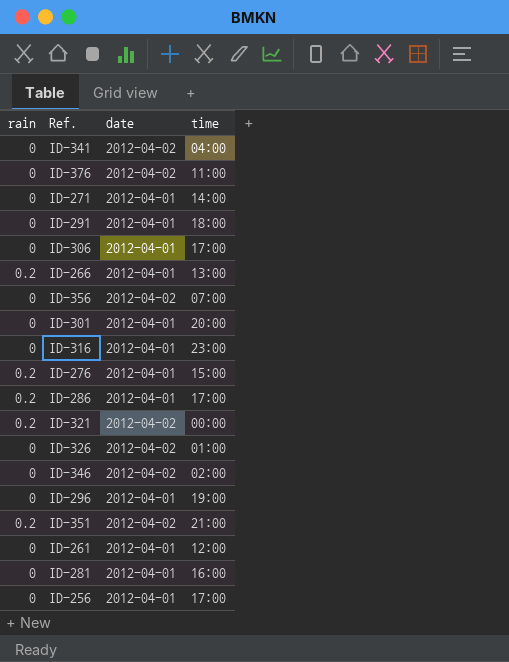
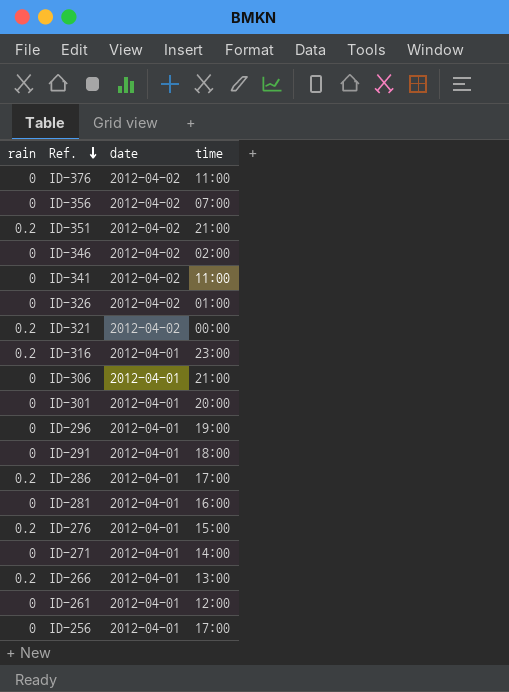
row order: none -> Ref. descending
ID-341 | time: 04:00 -> 11:00
ID-316 | rain: 0 -> 0.2
ID-306 | time: 17:00 -> 21:00

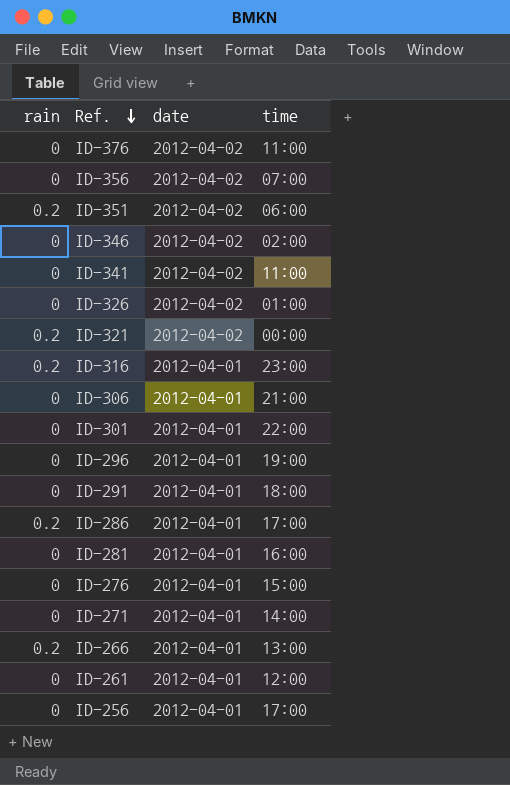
ID-351 | time: 21:00 -> 06:00
ID-301 | time: 20:00 -> 22:00
ID-276 | rain: 0.2 -> 0

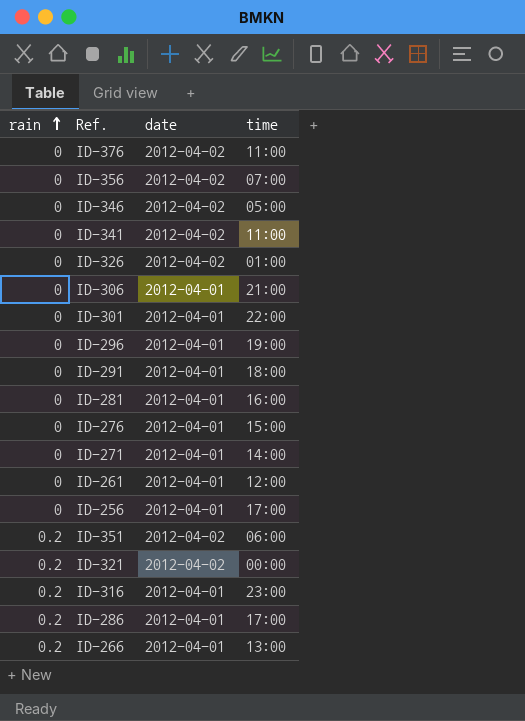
row order: Ref. descending -> rain ascending
ID-346 | time: 02:00 -> 05:00

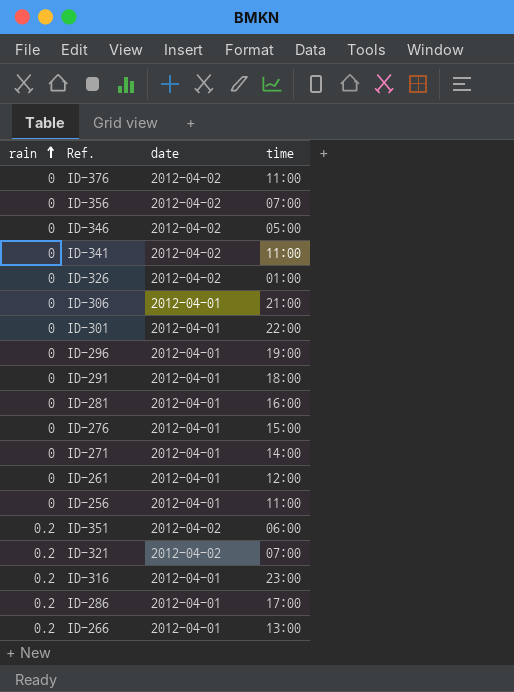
ID-256 | time: 17:00 -> 11:00
ID-321 | time: 00:00 -> 07:00

